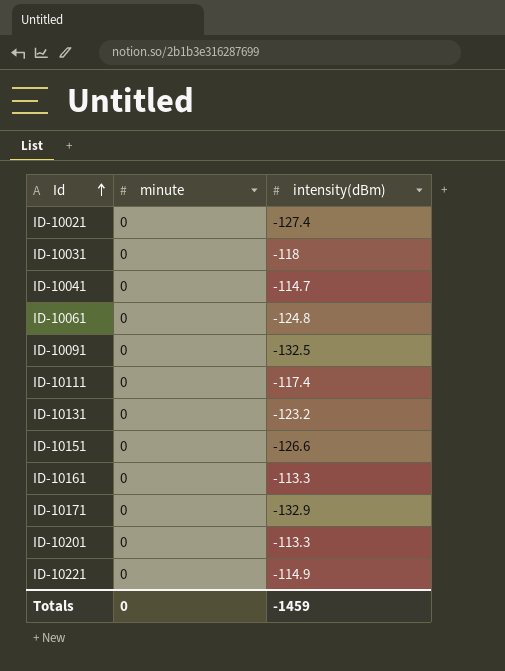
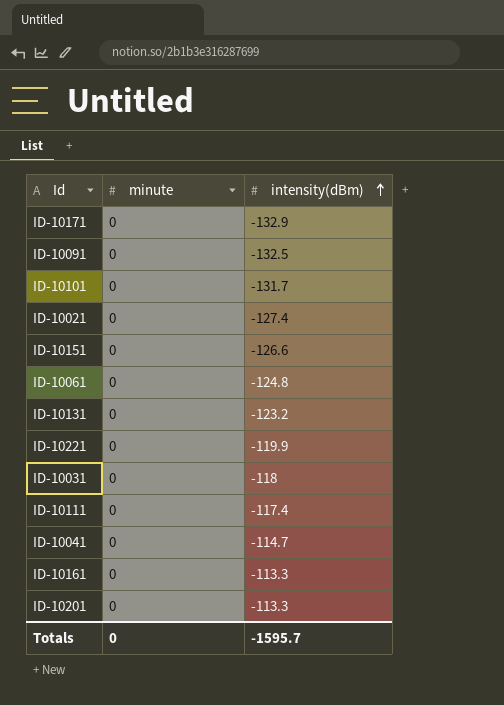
row order: Id ascending -> intensity(dBm) ascending
row ID-10101: none -> 0 | -131.7
ID-10221 | intensity(dBm): -114.9 -> -119.9
Totals | intensity(dBm): -1459 -> -1595.7

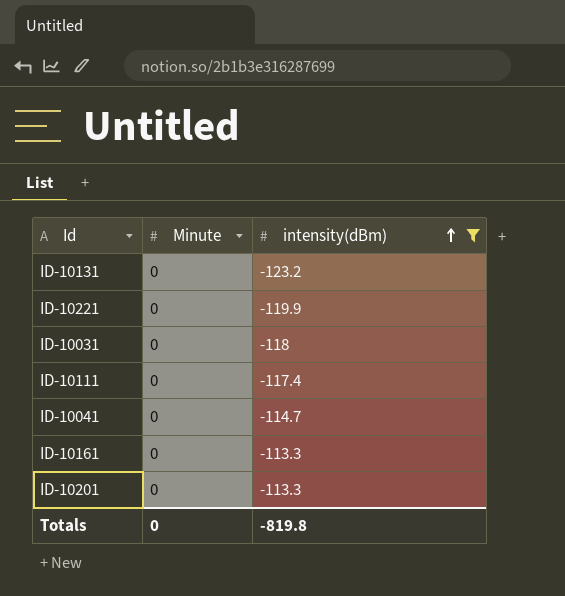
filter: none -> intensity(dBm) >= -123.2
column name: minute -> Minute
Totals | intensity(dBm): -1595.7 -> -819.8

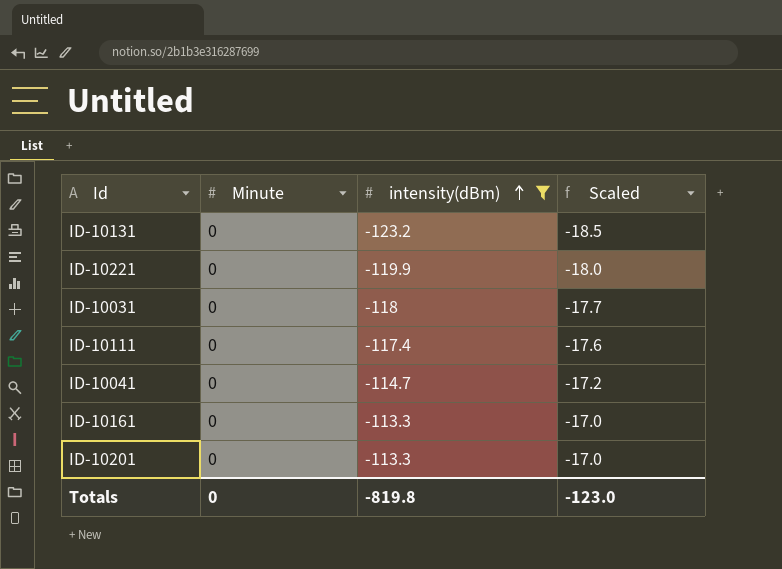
column Scaled | formula: none -> [intensity(dBm)] * 0.15

